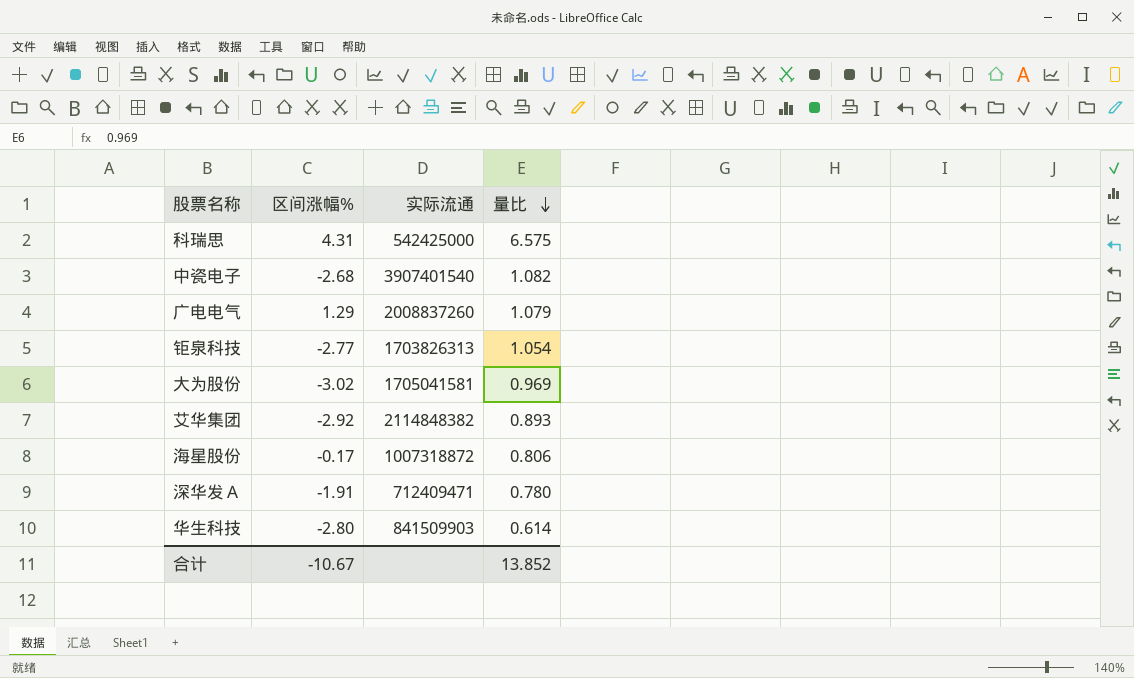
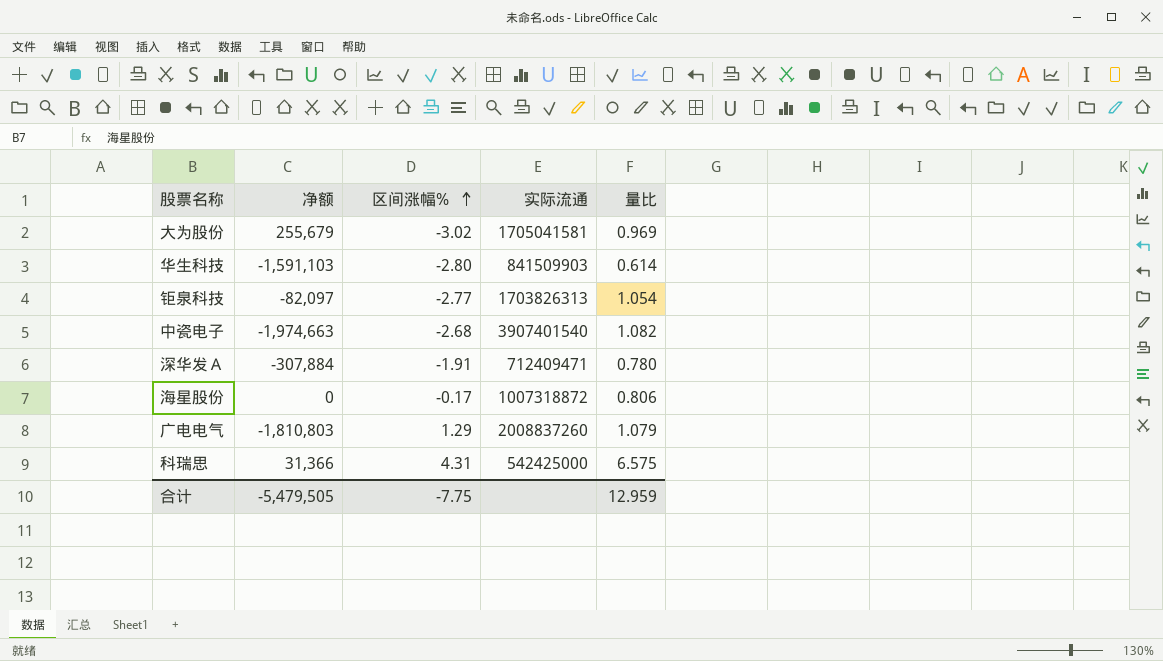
row order: 量比 descending -> 区间涨幅% ascending
column 净额 | position: none -> 2
row 艾华集团: -2.92 | 2114848382 | 0.893 -> none
合计 | 区间涨幅%: -10.67 -> -7.75
合计 | 量比: 13.852 -> 12.959

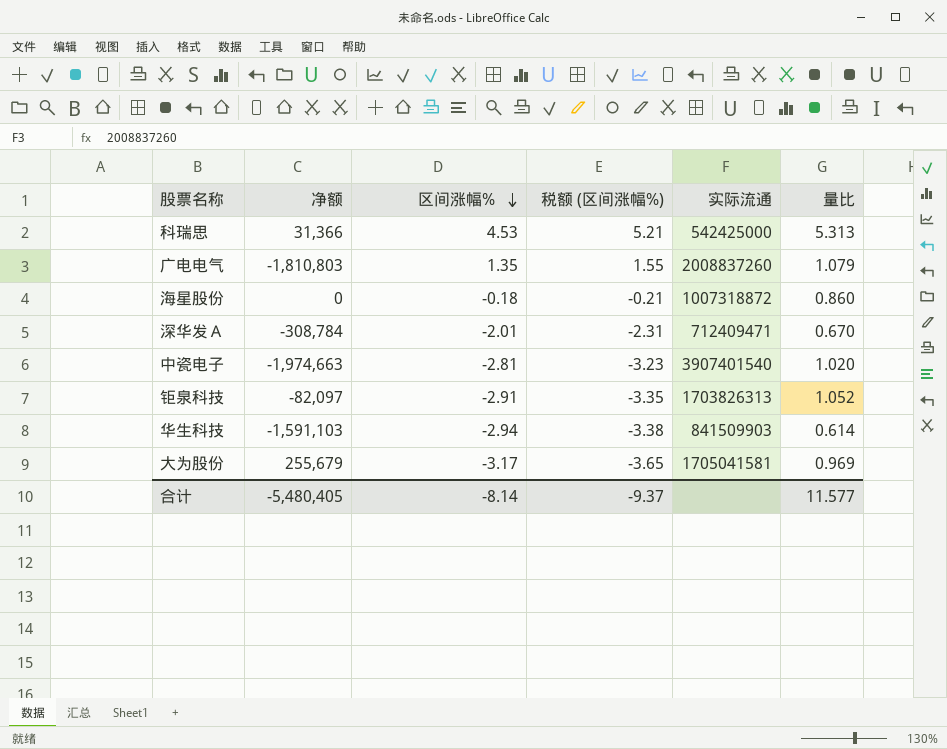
row order: 区间涨幅% ascending -> 区间涨幅% descending
column 税额 (区间涨幅%) | formula: none -> [区间涨幅%] * 1.15
科瑞思 | 区间涨幅%: 4.31 -> 4.53
科瑞思 | 量比: 6.575 -> 5.313
广电电气 | 区间涨幅%: 1.29 -> 1.35
海星股份 | 区间涨幅%: -0.17 -> -0.18
海星股份 | 量比: 0.806 -> 0.860
深华发Ａ | 净额: -307,884 -> -308,784
深华发Ａ | 区间涨幅%: -1.91 -> -2.01
深华发Ａ | 量比: 0.780 -> 0.670
中瓷电子 | 区间涨幅%: -2.68 -> -2.81
中瓷电子 | 量比: 1.082 -> 1.020
钜泉科技 | 区间涨幅%: -2.77 -> -2.91
钜泉科技 | 量比: 1.054 -> 1.052
华生科技 | 区间涨幅%: -2.80 -> -2.94
大为股份 | 区间涨幅%: -3.02 -> -3.17
合计 | 净额: -5,479,505 -> -5,480,405
合计 | 区间涨幅%: -7.75 -> -8.14
合计 | 量比: 12.959 -> 11.577

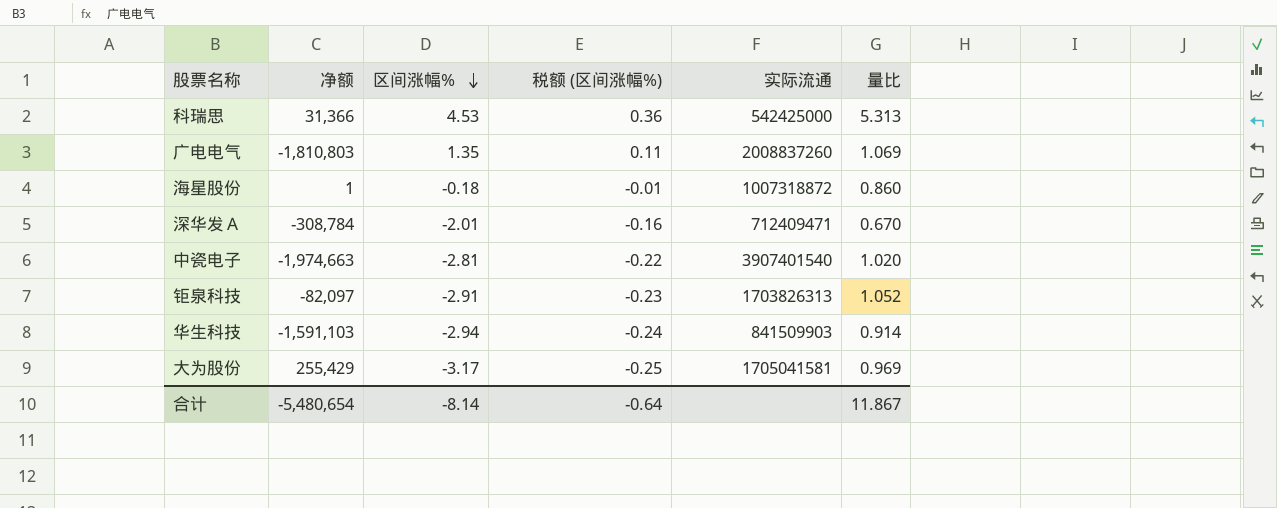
column 税额 (区间涨幅%) | formula: [区间涨幅%] * 1.15 -> [区间涨幅%] * 0.08
广电电气 | 量比: 1.079 -> 1.069
海星股份 | 净额: 0 -> 1
华生科技 | 量比: 0.614 -> 0.914
大为股份 | 净额: 255,679 -> 255,429
合计 | 净额: -5,480,405 -> -5,480,654
合计 | 税额 (区间涨幅%): -9.37 -> -0.64
合计 | 量比: 11.577 -> 11.867

